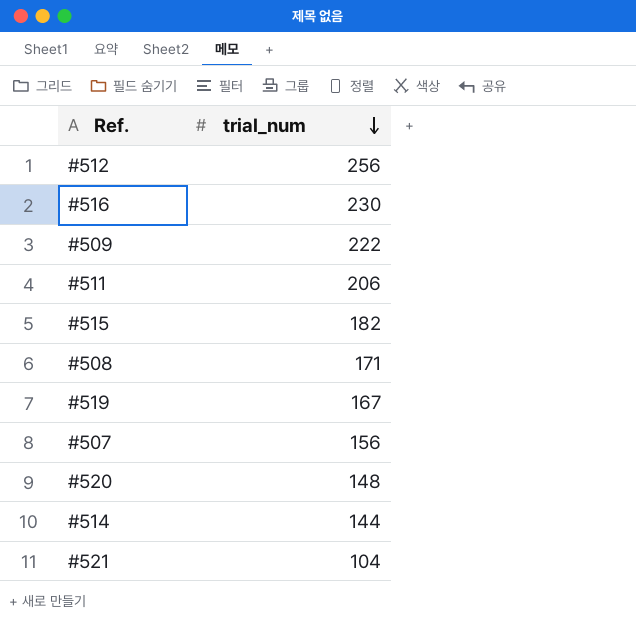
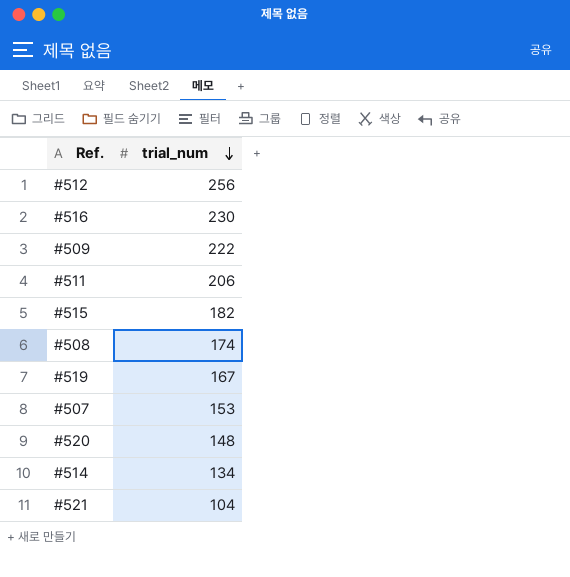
#508 | trial_num: 171 -> 174
#507 | trial_num: 156 -> 153
#514 | trial_num: 144 -> 134

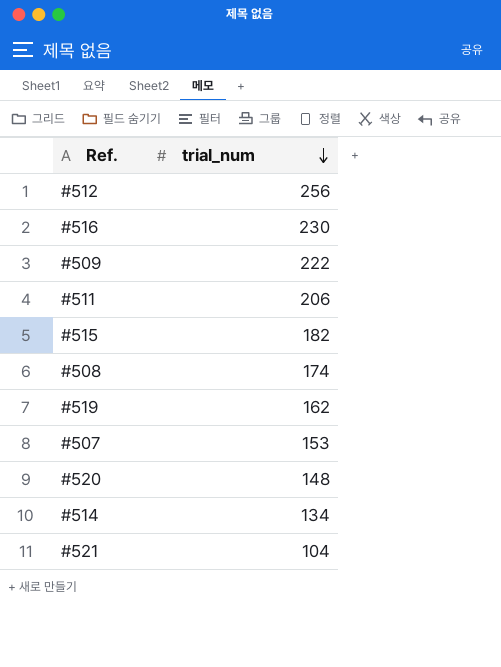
#519 | trial_num: 167 -> 162

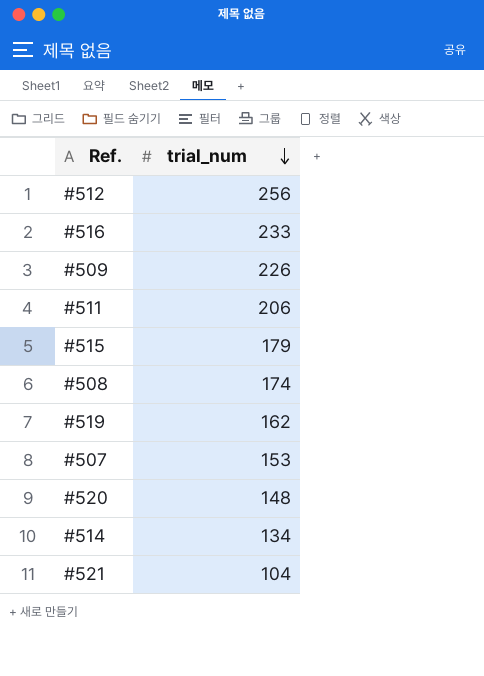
#516 | trial_num: 230 -> 233
#509 | trial_num: 222 -> 226
#515 | trial_num: 182 -> 179

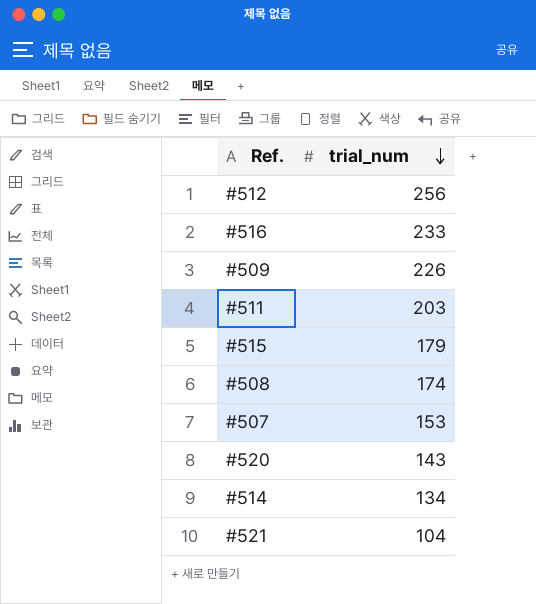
row #519: 162 -> none
#511 | trial_num: 206 -> 203
#520 | trial_num: 148 -> 143

